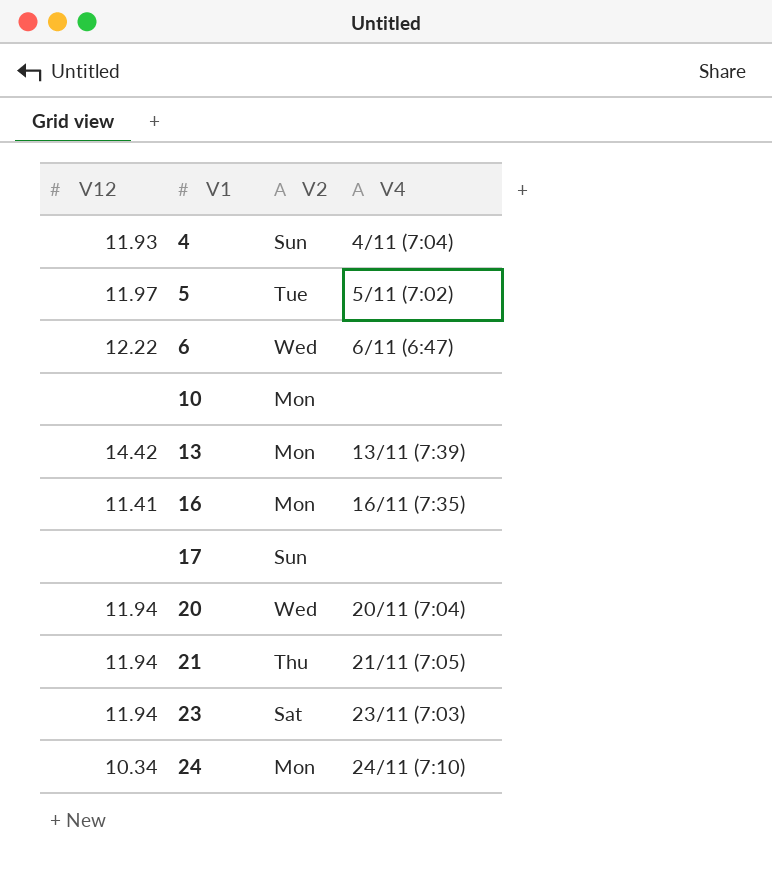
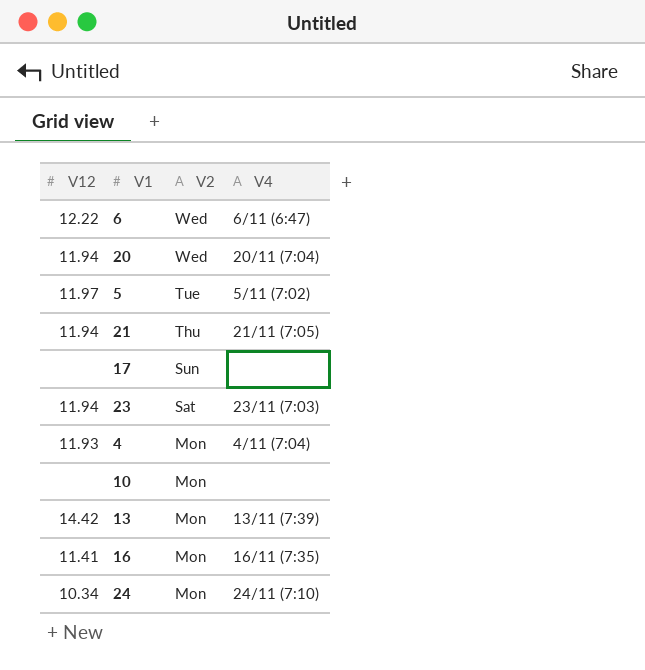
row order: V1 ascending -> V2 descending
4 | V2: Sun -> Mon

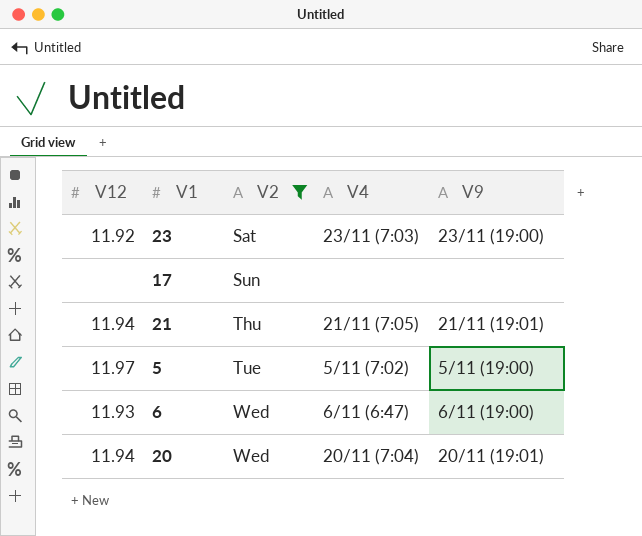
filter: none -> V2 != Mon
row order: V2 descending -> V2 ascending
column V9 | position: none -> 5
23 | V12: 11.94 -> 11.92
6 | V12: 12.22 -> 11.93

